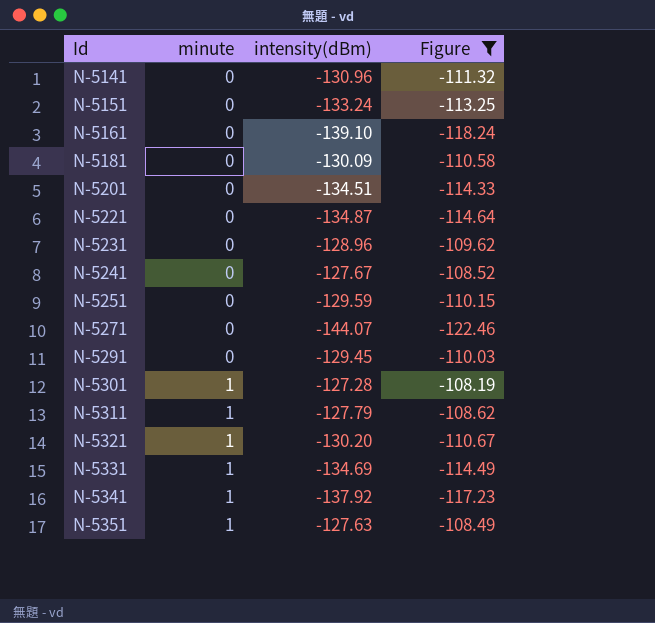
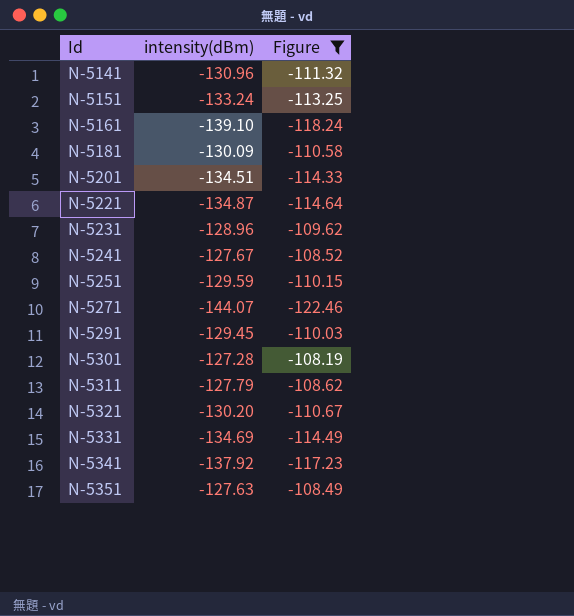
column minute | position: 2 -> none

